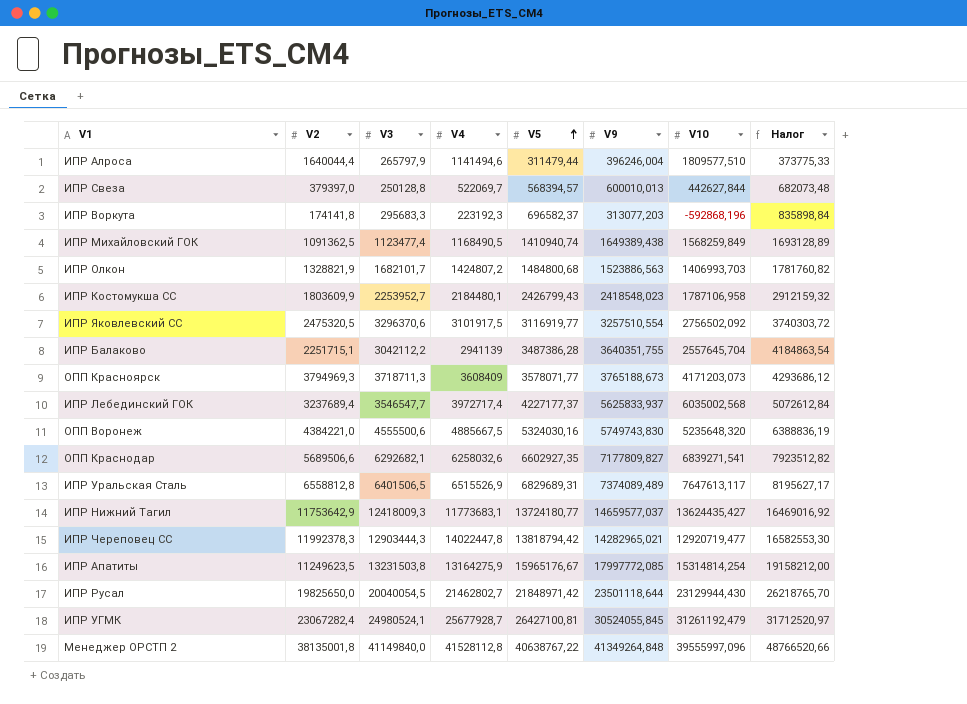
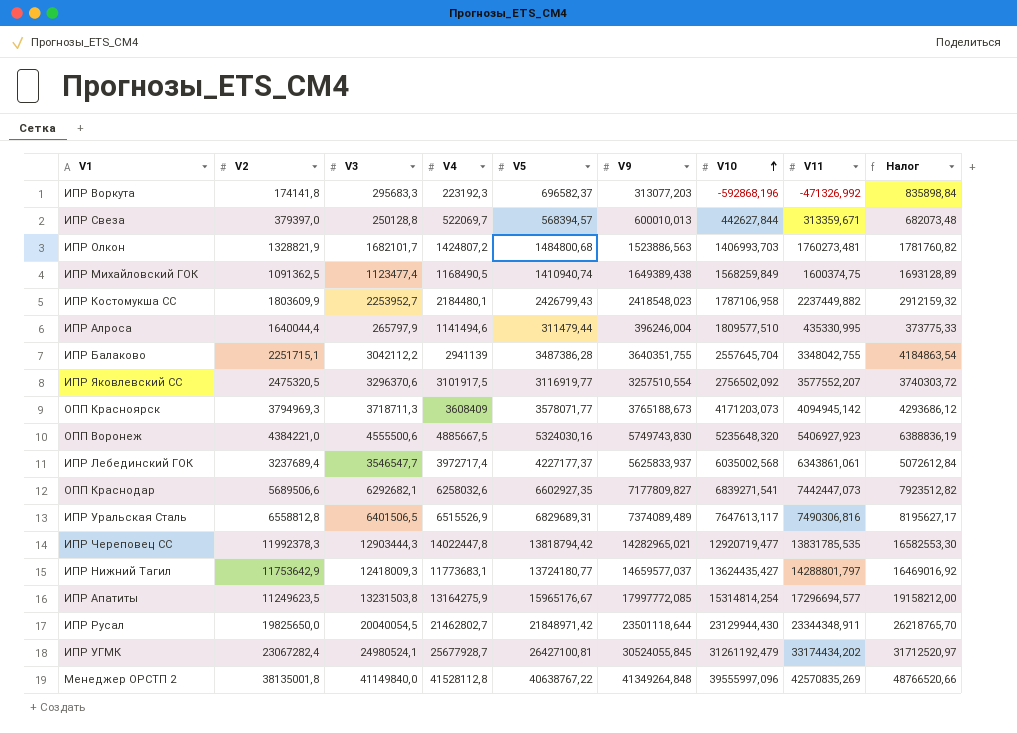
row order: V5 ascending -> V10 ascending
column V11 | position: none -> 8

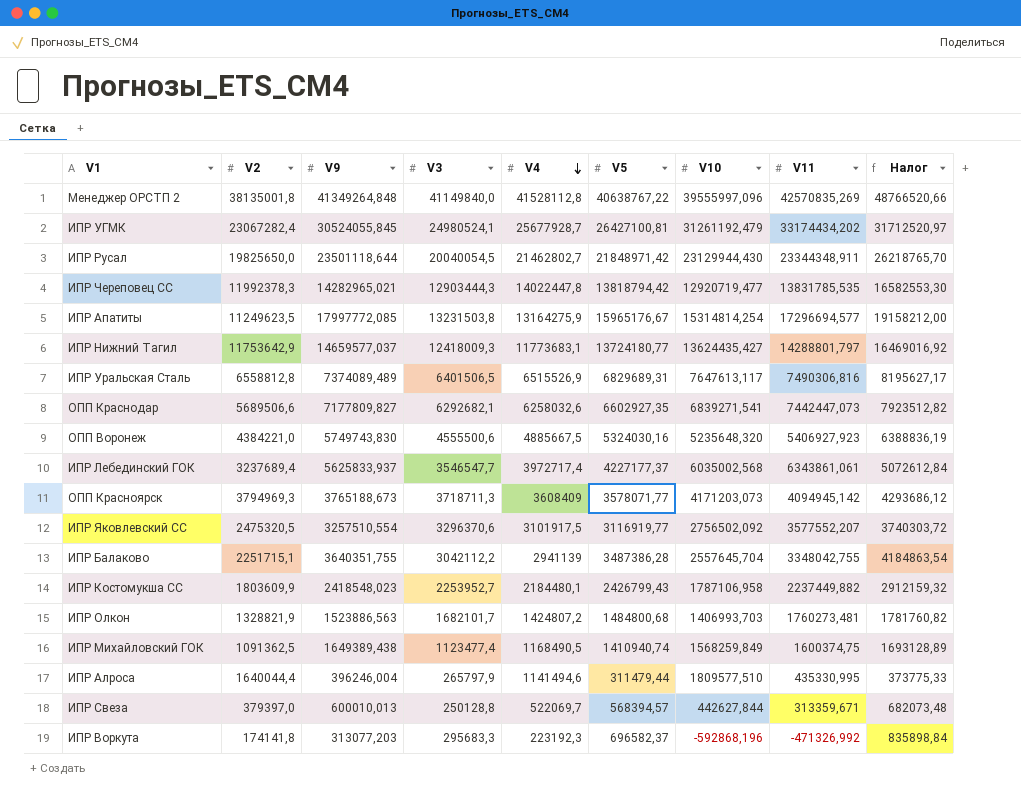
row order: V10 ascending -> V4 descending
column V9 | position: 6 -> 3

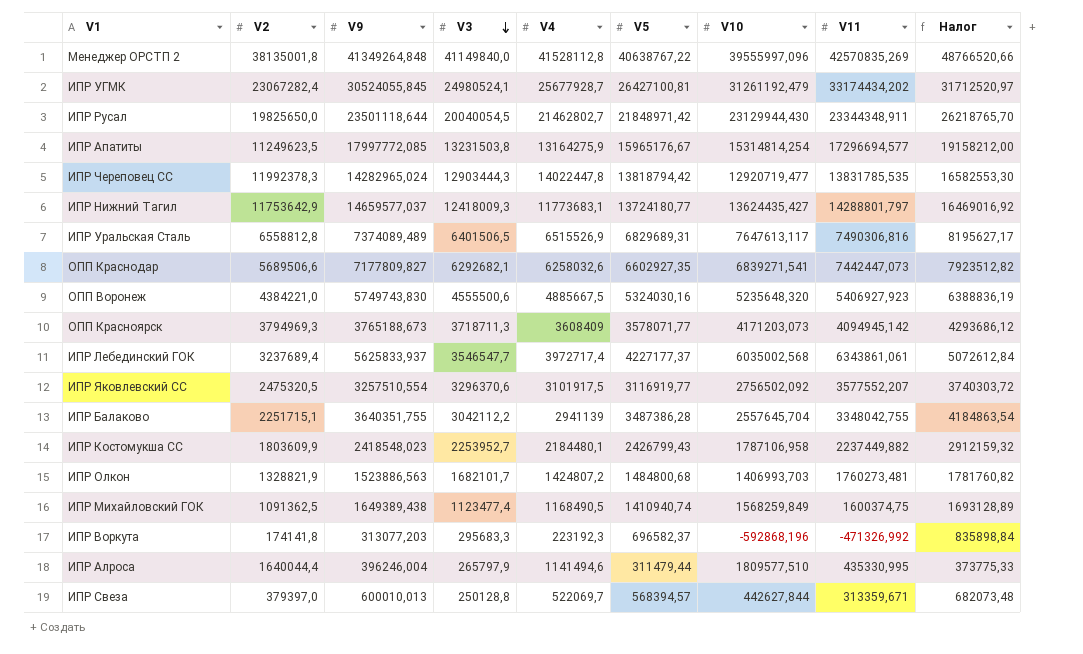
row order: V4 descending -> V3 descending
ИПР Череповец СС | V9: 14282965,021 -> 14282965,024

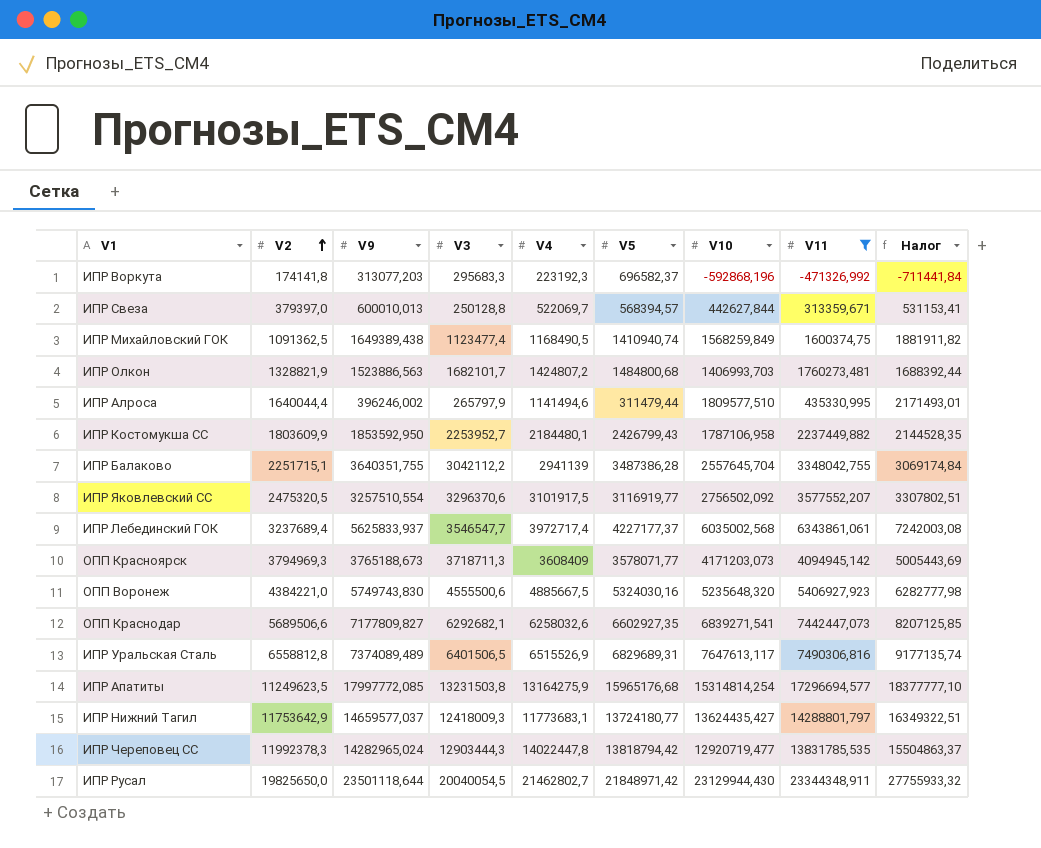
filter: none -> V11 <= 23344348,911
row order: V3 descending -> V2 ascending
column Налог | formula: [V5] * 1,2 -> [V10] * 1,2
ИПР Алроса | V9: 396246,004 -> 396246,002
ИПР Костомукша СС | V9: 2418548,023 -> 1853592,950
ИПР Апатиты | V5: 15965176,67 -> 15965176,68

